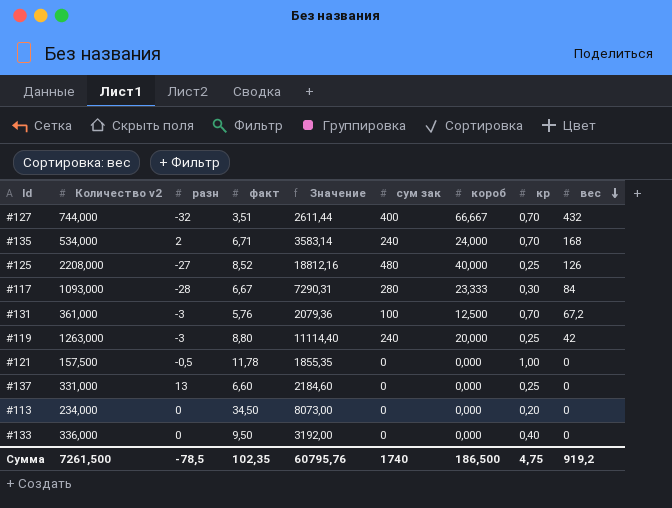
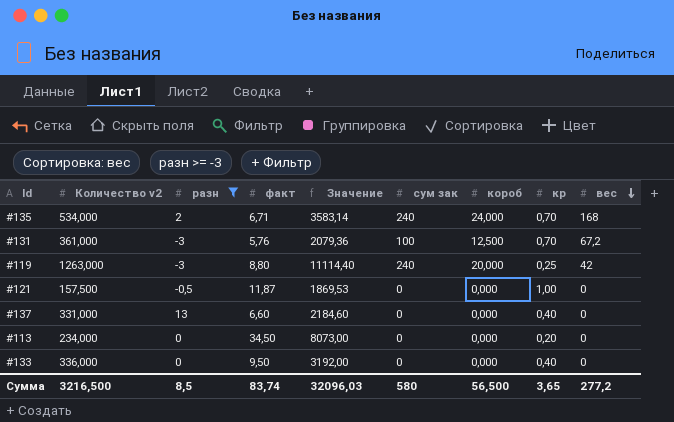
filter: none -> разн >= -3
#121 | факт: 11,78 -> 11,87
#121 | Значение: 1855,35 -> 1869,53
#137 | кр: 0,25 -> 0,40
Сумма | Количество v2: 7261,500 -> 3216,500
Сумма | разн: -78,5 -> 8,5
Сумма | факт: 102,35 -> 83,74
Сумма | Значение: 60795,76 -> 32096,03
Сумма | сум зак: 1740 -> 580
Сумма | короб: 186,500 -> 56,500
Сумма | кр: 4,75 -> 3,65
Сумма | вес: 919,2 -> 277,2

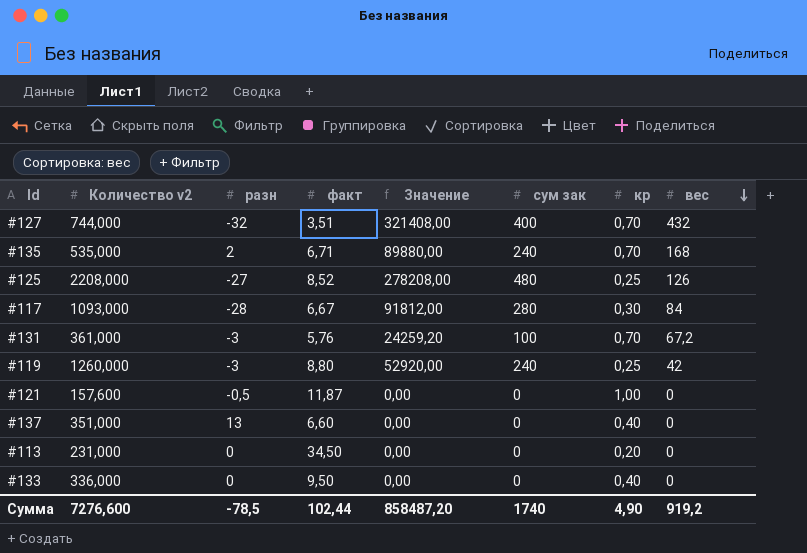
filter: разн >= -3 -> none
column короб | position: 7 -> none
column Значение | formula: [Количество v2] * [факт] -> [Количество v2] * [вес]
#135 | Количество v2: 534,000 -> 535,000
#119 | Количество v2: 1263,000 -> 1260,000
#121 | Количество v2: 157,500 -> 157,600
#137 | Количество v2: 331,000 -> 351,000
#113 | Количество v2: 234,000 -> 231,000
Сумма | Количество v2: 3216,500 -> 7276,600
Сумма | разн: 8,5 -> -78,5
Сумма | факт: 83,74 -> 102,44
Сумма | Значение: 32096,03 -> 858487,20
Сумма | сум зак: 580 -> 1740
Сумма | кр: 3,65 -> 4,90
Сумма | вес: 277,2 -> 919,2

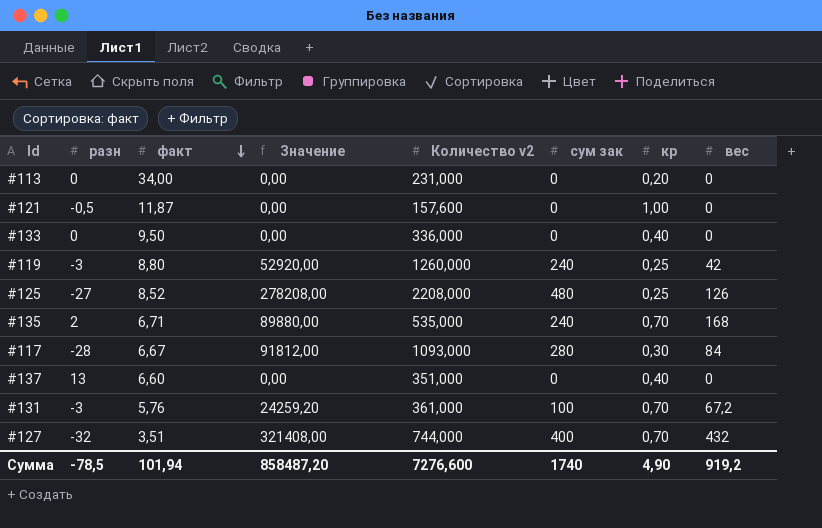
row order: вес descending -> факт descending
column Количество v2 | position: 2 -> 5
#113 | факт: 34,50 -> 34,00
Сумма | факт: 102,44 -> 101,94

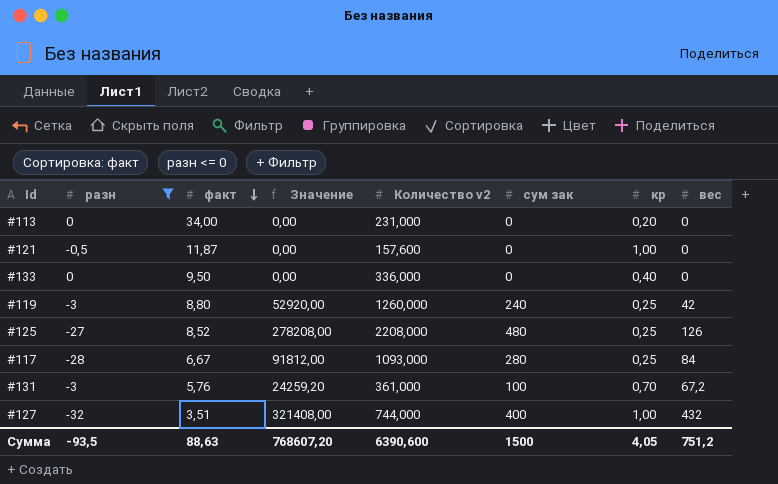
filter: none -> разн <= 0
#117 | кр: 0,30 -> 0,25
#127 | кр: 0,70 -> 1,00
Сумма | разн: -78,5 -> -93,5
Сумма | факт: 101,94 -> 88,63
Сумма | Значение: 858487,20 -> 768607,20
Сумма | Количество v2: 7276,600 -> 6390,600
Сумма | сум зак: 1740 -> 1500
Сумма | кр: 4,90 -> 4,05
Сумма | вес: 919,2 -> 751,2

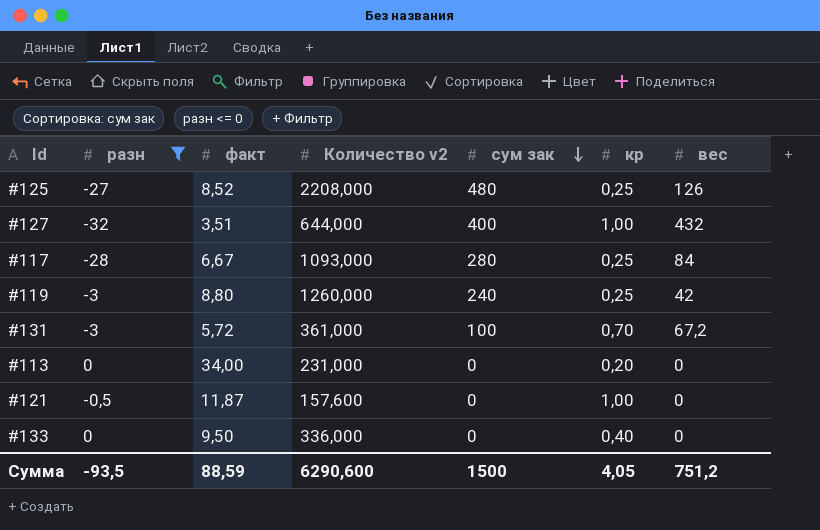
row order: факт descending -> сум зак descending
column Значение | formula: [Количество v2] * [вес] -> none
#127 | Количество v2: 744,000 -> 644,000
#131 | факт: 5,76 -> 5,72
Сумма | факт: 88,63 -> 88,59
Сумма | Количество v2: 6390,600 -> 6290,600

